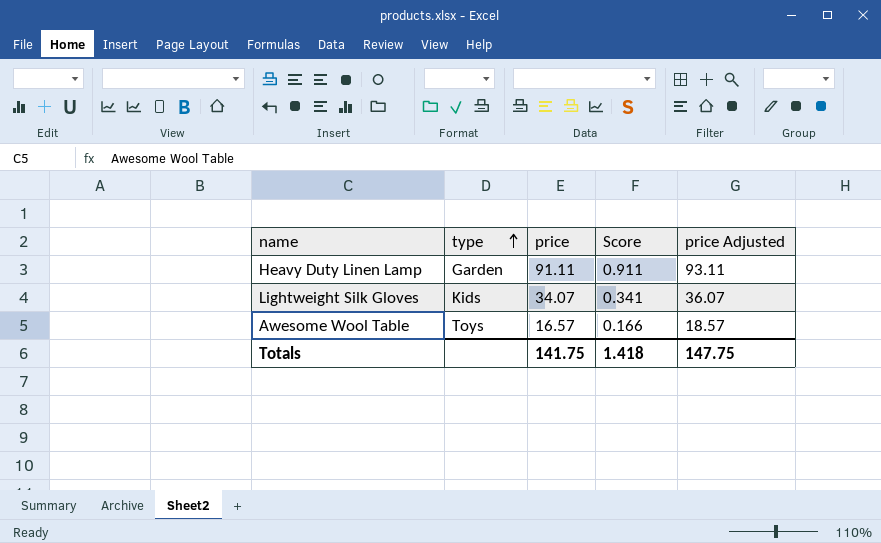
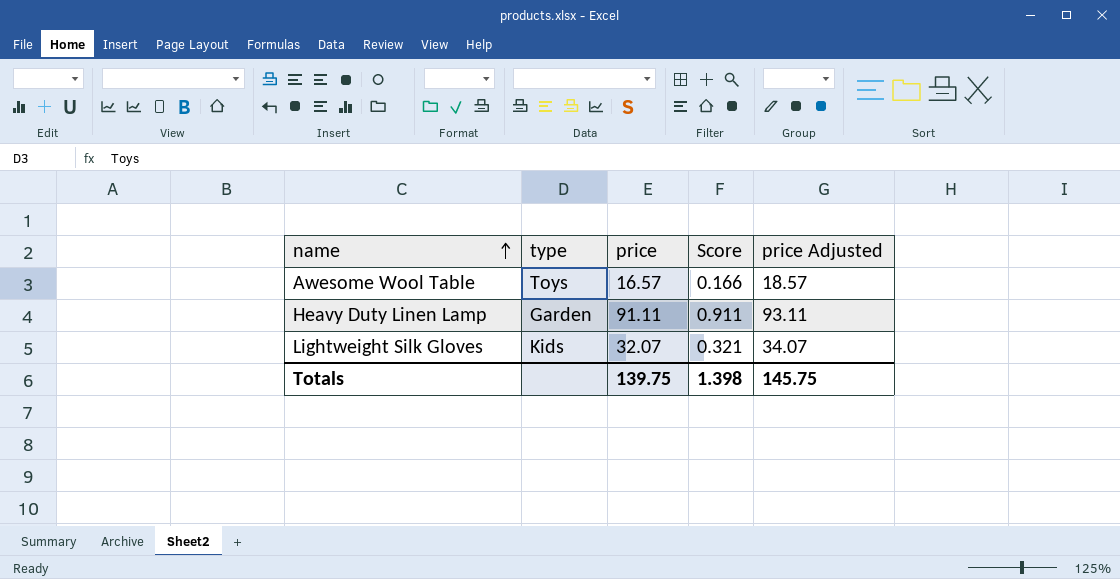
row order: type ascending -> name ascending
Lightweight Silk Gloves | price: 34.07 -> 32.07
Lightweight Silk Gloves | Score: 0.341 -> 0.321
Lightweight Silk Gloves | price Adjusted: 36.07 -> 34.07
Totals | price: 141.75 -> 139.75
Totals | Score: 1.418 -> 1.398
Totals | price Adjusted: 147.75 -> 145.75

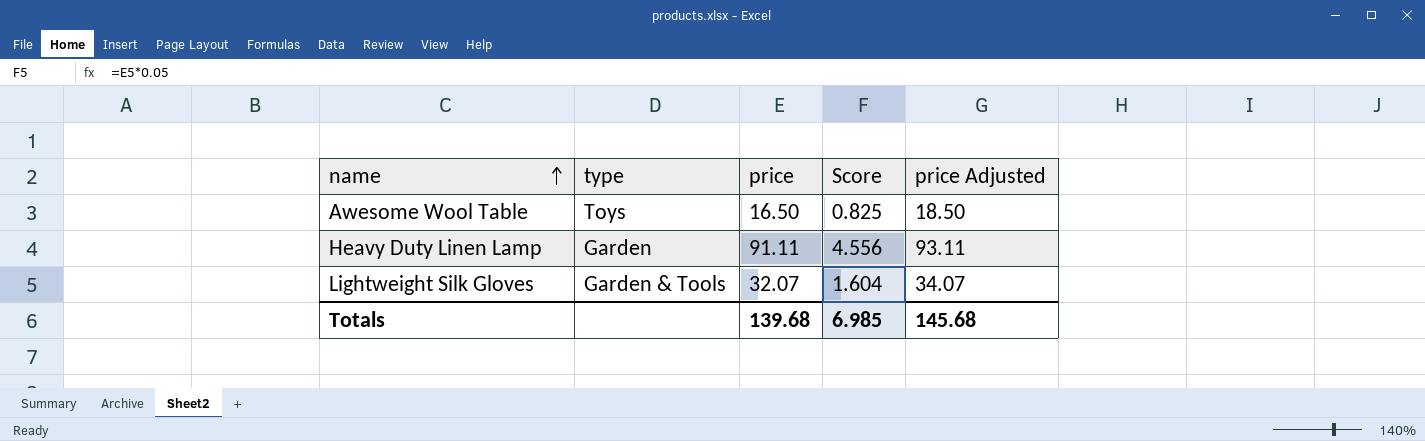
column Score | formula: [price] * 0.01 -> [price] * 0.05
Awesome Wool Table | price: 16.57 -> 16.50
Awesome Wool Table | price Adjusted: 18.57 -> 18.50
Lightweight Silk Gloves | type: Kids -> Garden & Tools
Totals | price: 139.75 -> 139.68
Totals | Score: 1.398 -> 6.985
Totals | price Adjusted: 145.75 -> 145.68

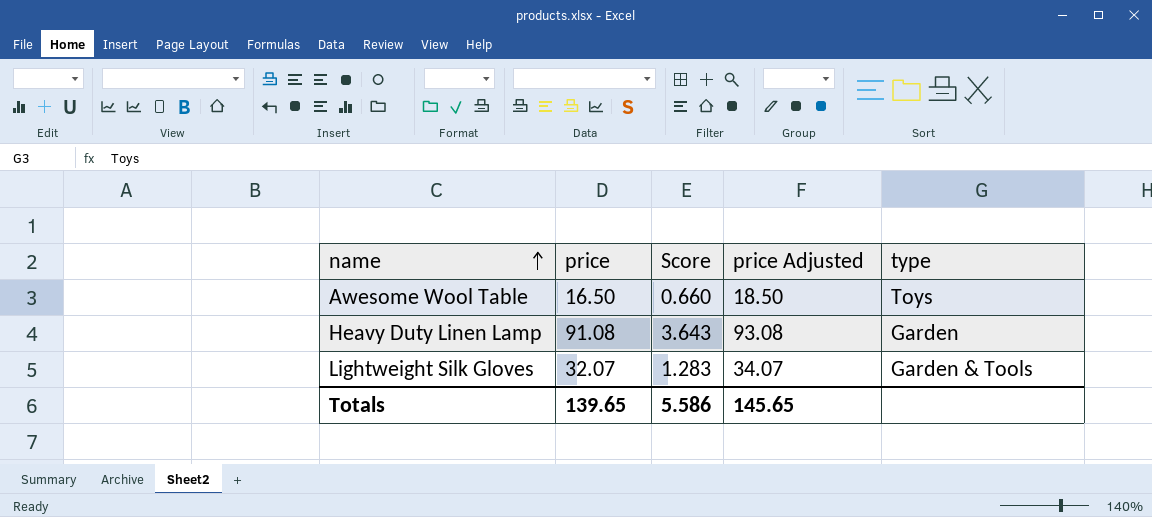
column Score | formula: [price] * 0.05 -> [price] * 0.04
column type | position: 2 -> 5
Heavy Duty Linen Lamp | price: 91.11 -> 91.08
Heavy Duty Linen Lamp | price Adjusted: 93.11 -> 93.08
Totals | price: 139.68 -> 139.65
Totals | Score: 6.985 -> 5.586
Totals | price Adjusted: 145.68 -> 145.65

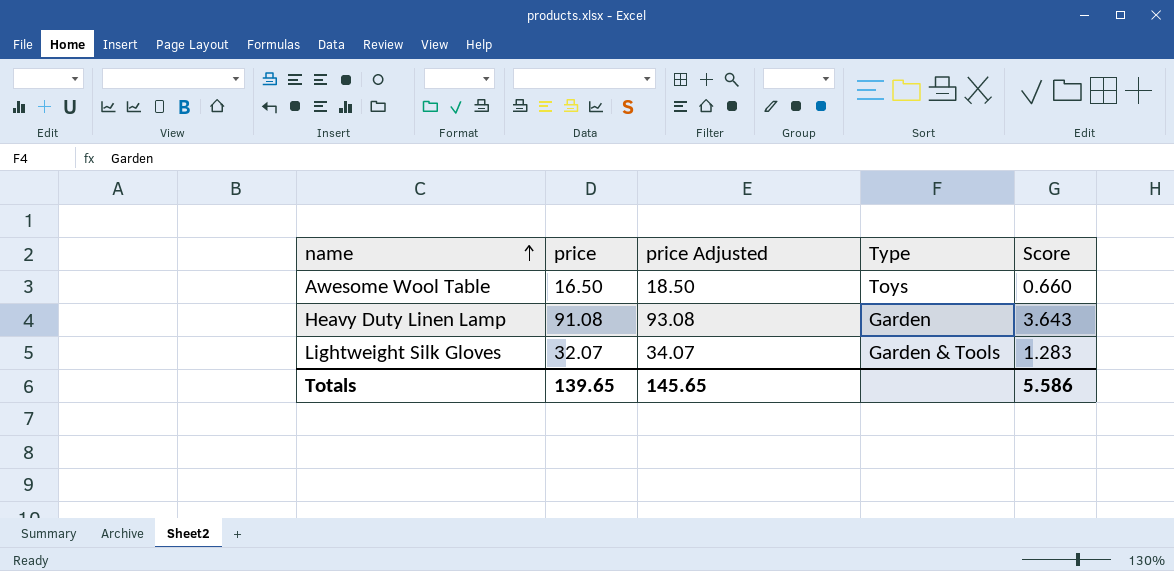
column name: type -> Type
column Score | position: 3 -> 5

